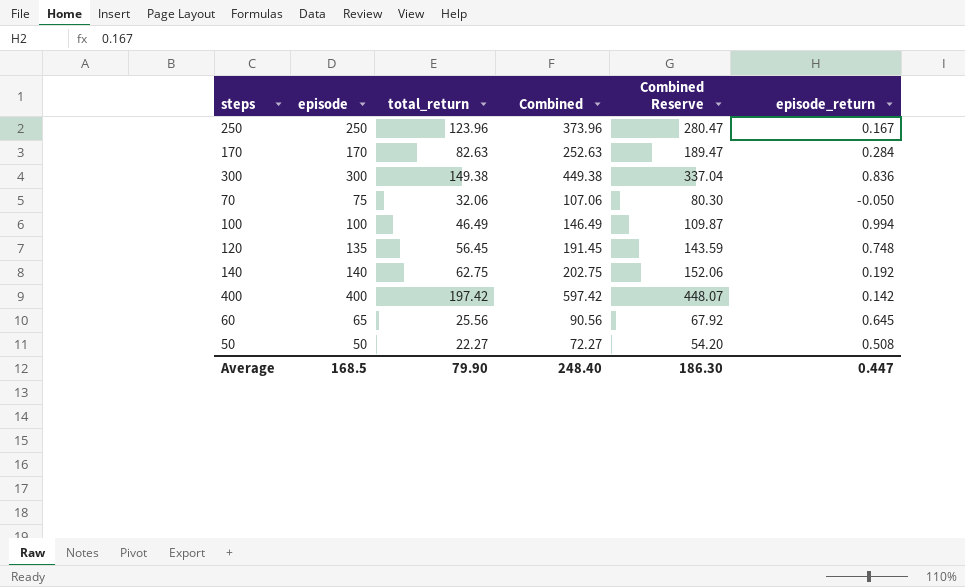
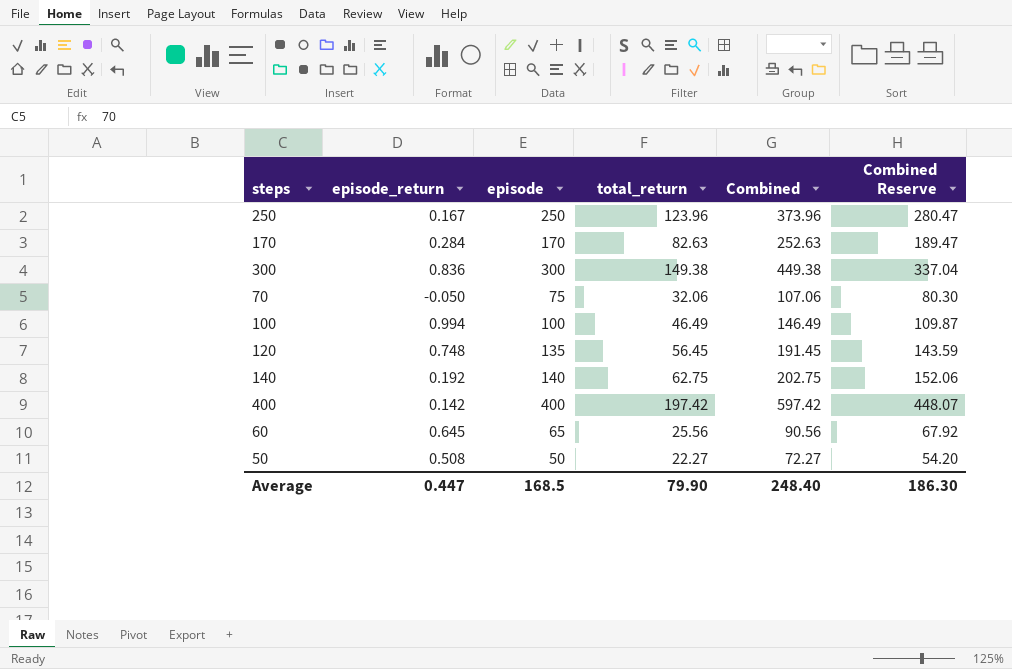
column episode_return | position: 6 -> 2

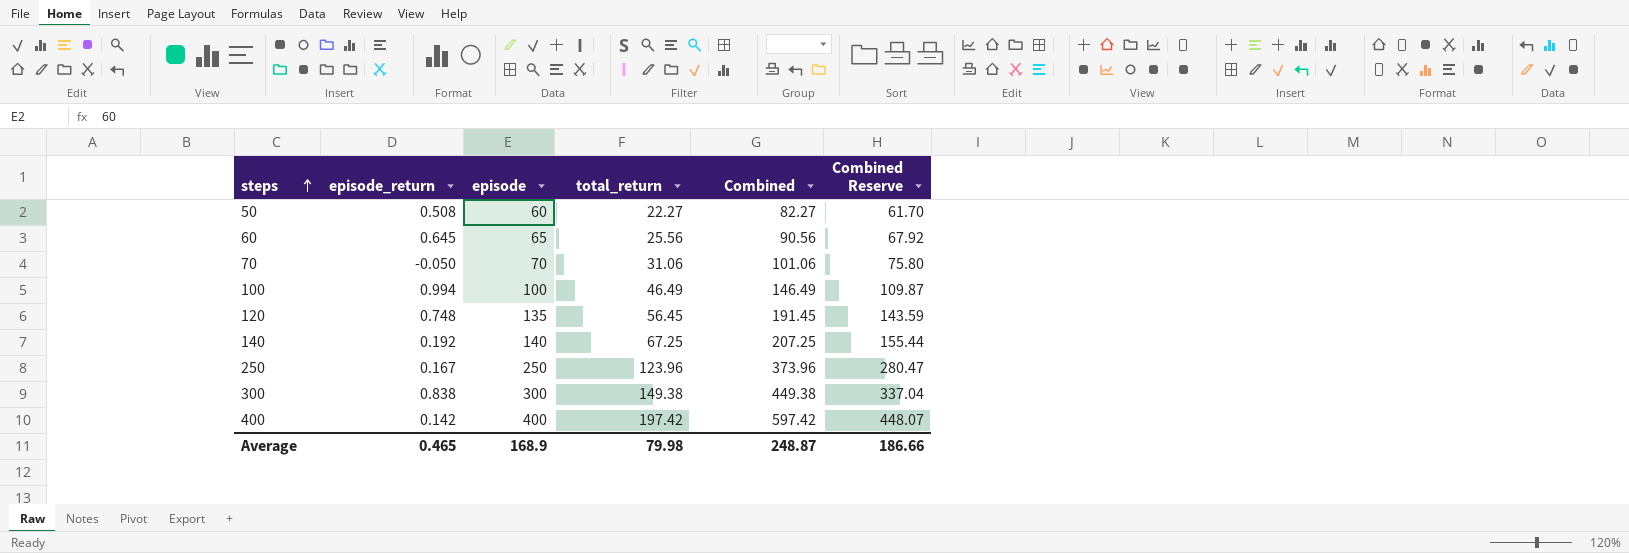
row order: none -> steps ascending
row 170: 0.284 | 170 | 82.63 | 252.63 | 189.47 -> none
50 | episode: 50 -> 60
50 | Combined: 72.27 -> 82.27
50 | Combined Reserve: 54.20 -> 61.70
70 | episode: 75 -> 70
70 | total_return: 32.06 -> 31.06
70 | Combined: 107.06 -> 101.06
70 | Combined Reserve: 80.30 -> 75.80
140 | total_return: 62.75 -> 67.25
140 | Combined: 202.75 -> 207.25
140 | Combined Reserve: 152.06 -> 155.44
300 | episode_return: 0.836 -> 0.838
Average | episode_return: 0.447 -> 0.465
Average | episode: 168.5 -> 168.9
Average | total_return: 79.90 -> 79.98
Average | Combined: 248.40 -> 248.87
Average | Combined Reserve: 186.30 -> 186.66

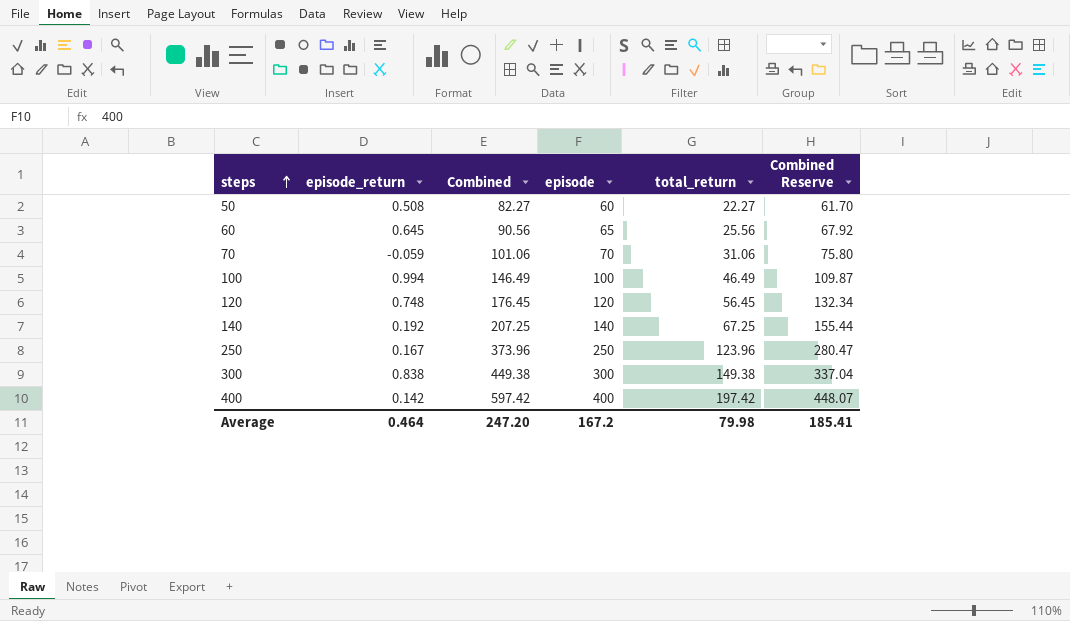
column Combined | position: 5 -> 3
70 | episode_return: -0.050 -> -0.059
120 | Combined: 191.45 -> 176.45
120 | episode: 135 -> 120
120 | Combined Reserve: 143.59 -> 132.34
Average | episode_return: 0.465 -> 0.464
Average | Combined: 248.87 -> 247.20
Average | episode: 168.9 -> 167.2
Average | Combined Reserve: 186.66 -> 185.41

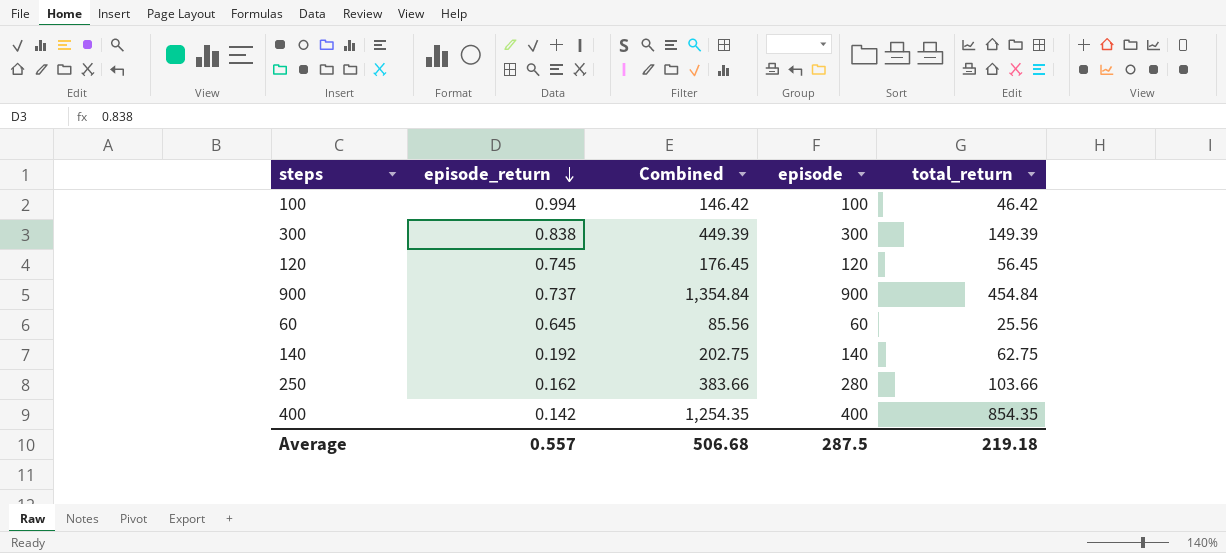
row order: steps ascending -> episode_return descending
column Combined Reserve | formula: [Combined] * 0.75 -> none
row 50: 0.508 | 82.27 | 60 | 22.27 | 61.70 -> none
row 70: -0.059 | 101.06 | 70 | 31.06 | 75.80 -> none
100 | Combined: 146.49 -> 146.42
100 | total_return: 46.49 -> 46.42
300 | Combined: 449.38 -> 449.39
300 | total_return: 149.38 -> 149.39
120 | episode_return: 0.748 -> 0.745
row 900: none -> 0.737 | 1,354.84 | 900 | 454.84
60 | Combined: 90.56 -> 85.56
60 | episode: 65 -> 60
140 | Combined: 207.25 -> 202.75
140 | total_return: 67.25 -> 62.75
250 | episode_return: 0.167 -> 0.162
250 | Combined: 373.96 -> 383.66
250 | episode: 250 -> 280
250 | total_return: 123.96 -> 103.66
400 | Combined: 597.42 -> 1,254.35
400 | total_return: 197.42 -> 854.35
Average | episode_return: 0.464 -> 0.557
Average | Combined: 247.20 -> 506.68
Average | episode: 167.2 -> 287.5
Average | total_return: 79.98 -> 219.18

